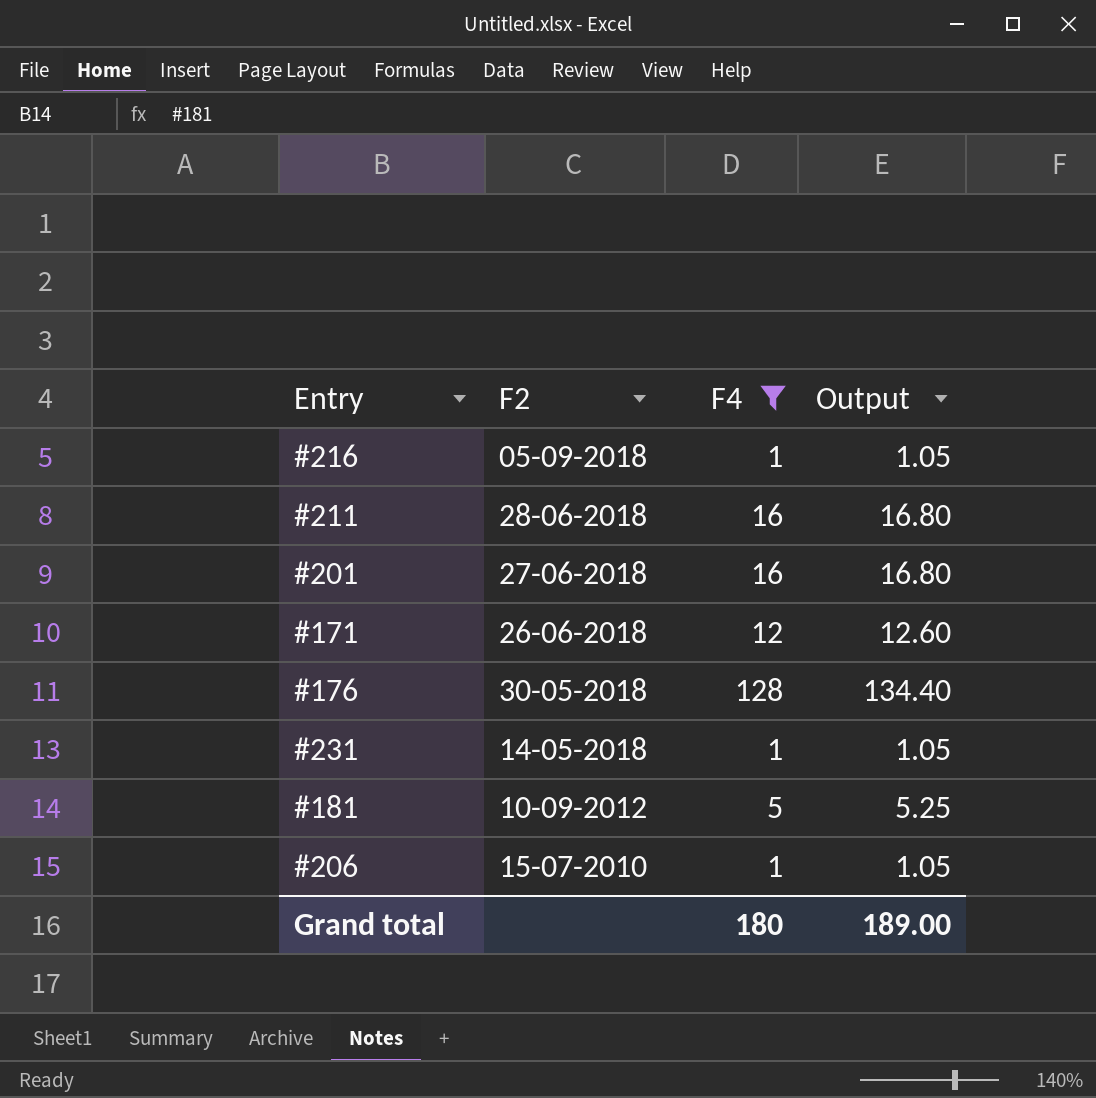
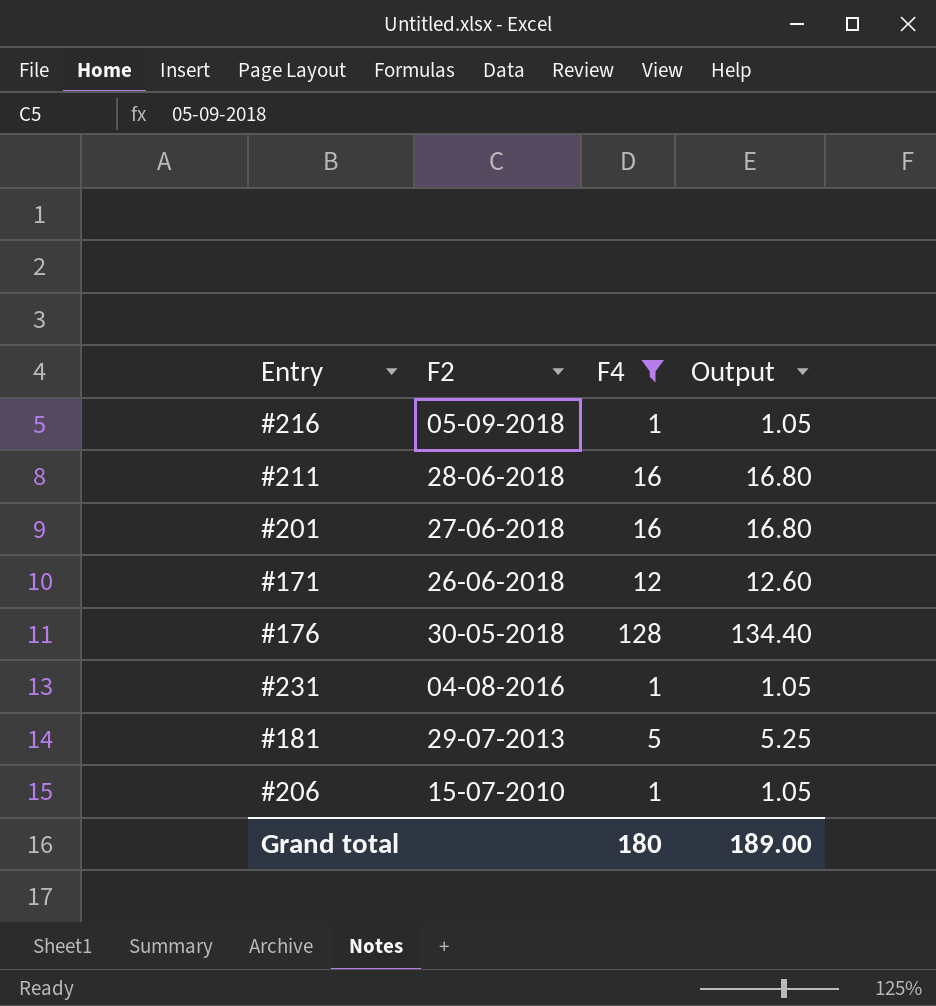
#231 | F2: 14-05-2018 -> 04-08-2016
#181 | F2: 10-09-2012 -> 29-07-2013

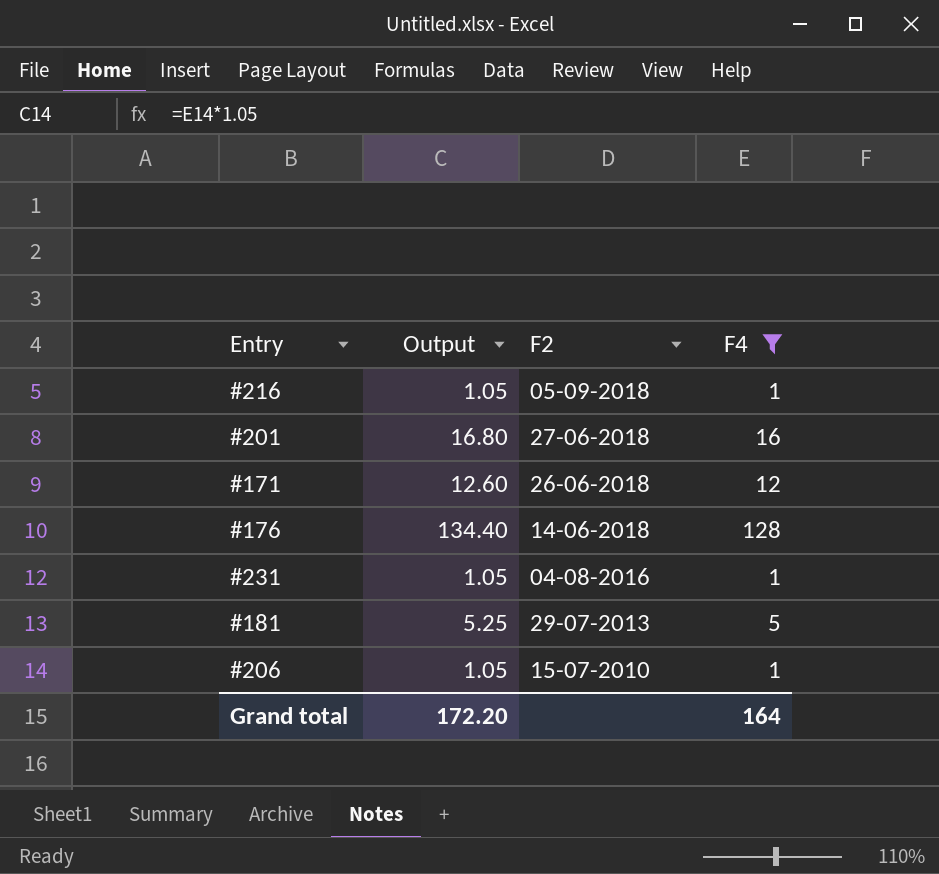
column Output | position: 4 -> 2
row #211: 28-06-2018 | 16 | 16.80 -> none
#176 | F2: 30-05-2018 -> 14-06-2018
Grand total | Output: 189.00 -> 172.20
Grand total | F4: 180 -> 164

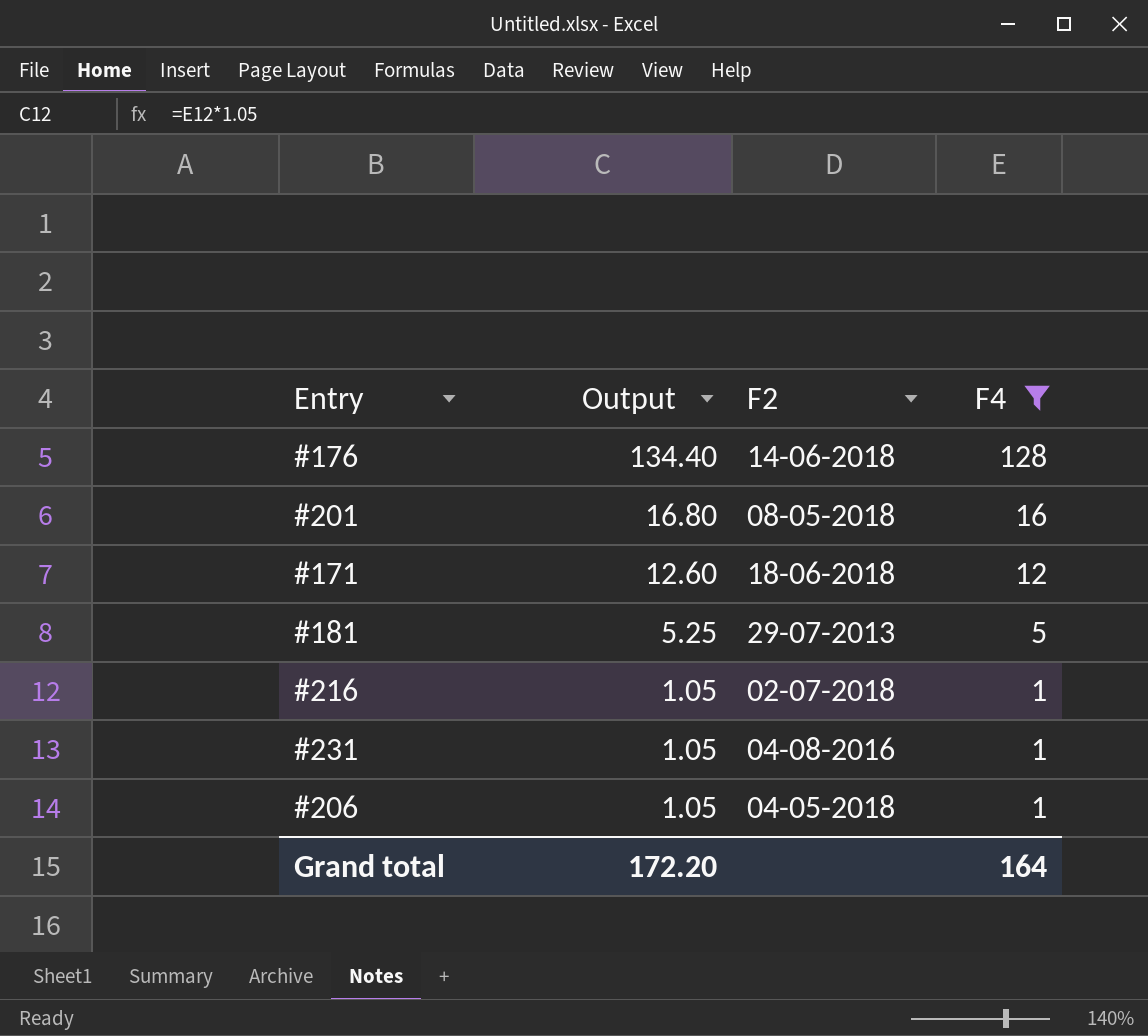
row order: F2 descending -> Output descending
#201 | F2: 27-06-2018 -> 08-05-2018
#171 | F2: 26-06-2018 -> 18-06-2018
#216 | F2: 05-09-2018 -> 02-07-2018
#206 | F2: 15-07-2010 -> 04-05-2018

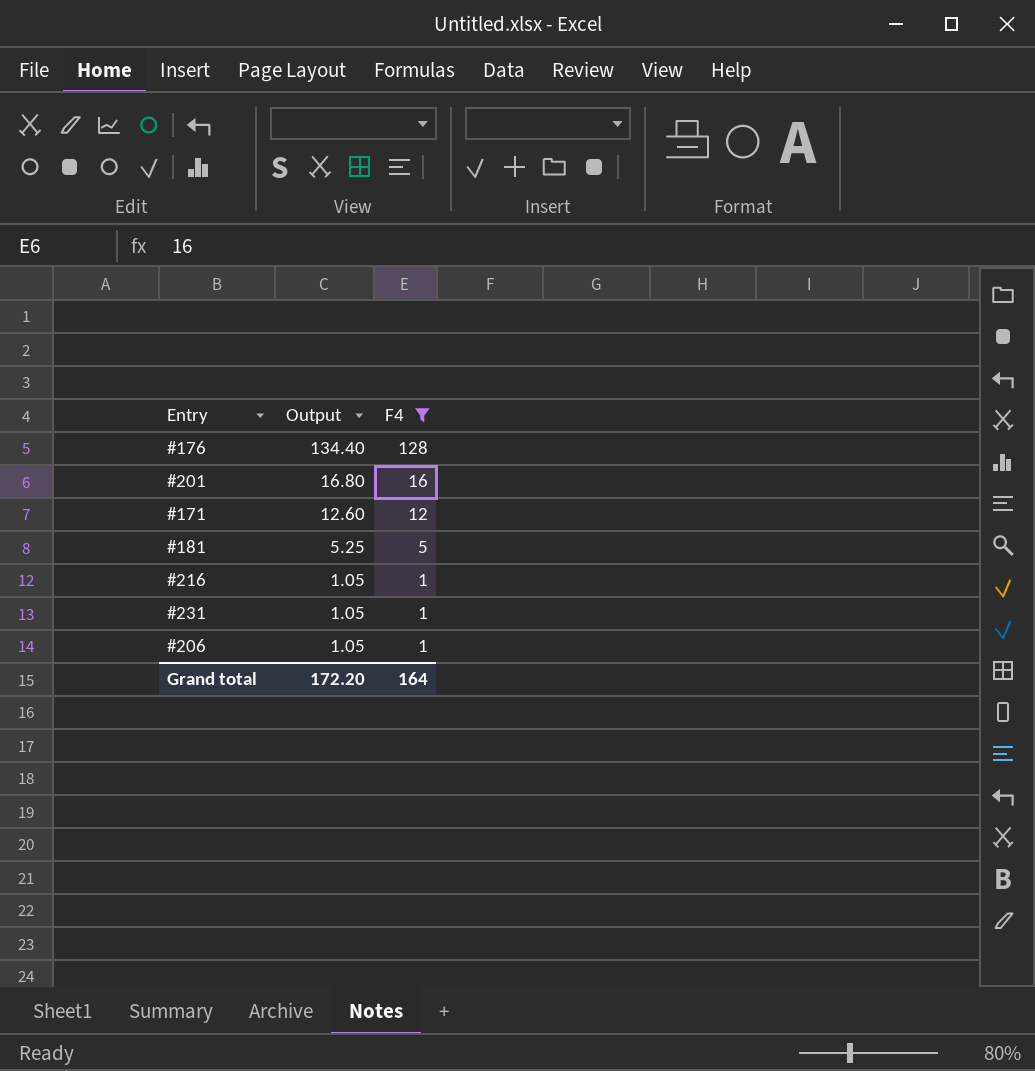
column F2 | position: 3 -> none

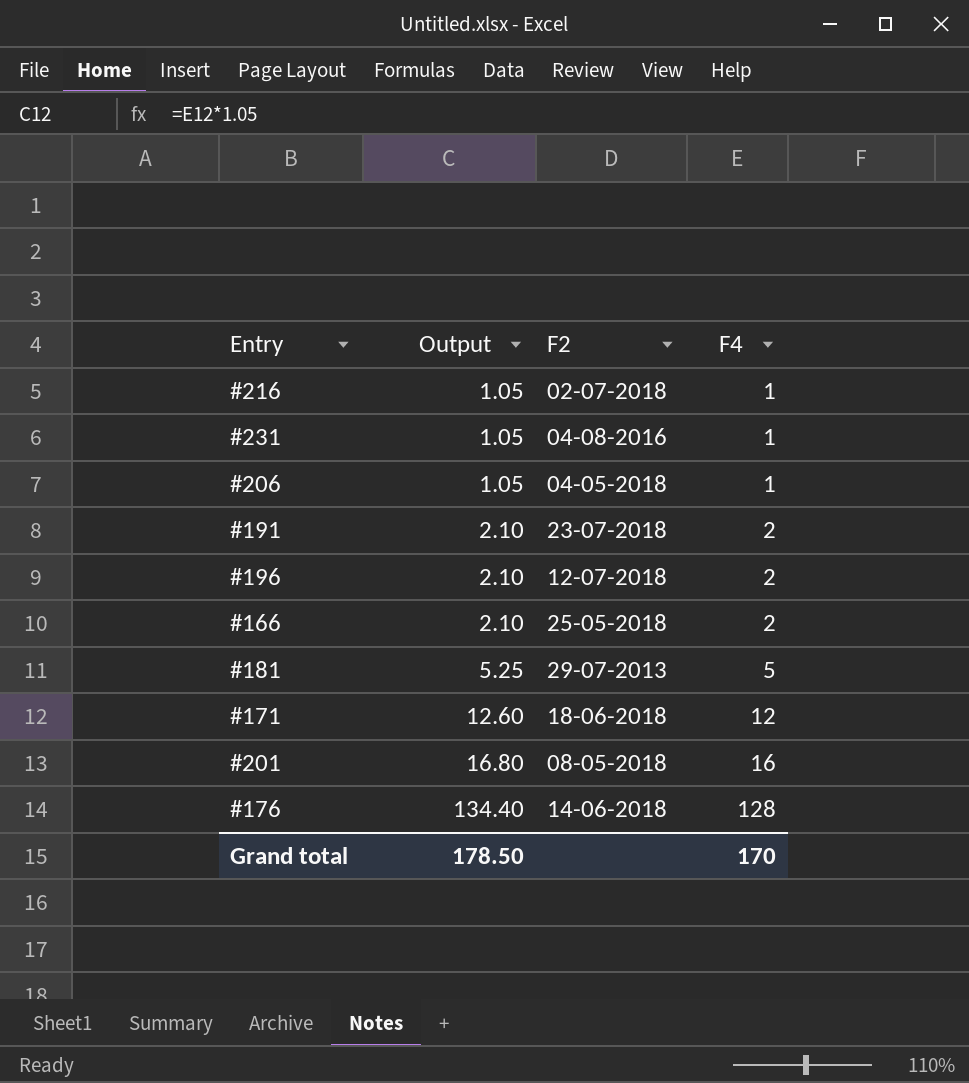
filter: F4 != 2 -> none
row order: Output descending -> Output ascending
column F2 | position: none -> 3
Grand total | Output: 172.20 -> 178.50
Grand total | F4: 164 -> 170

